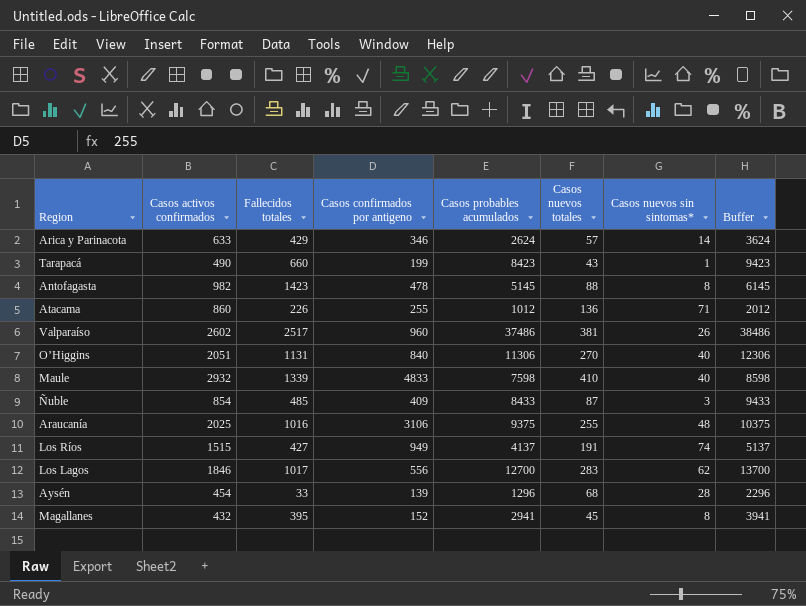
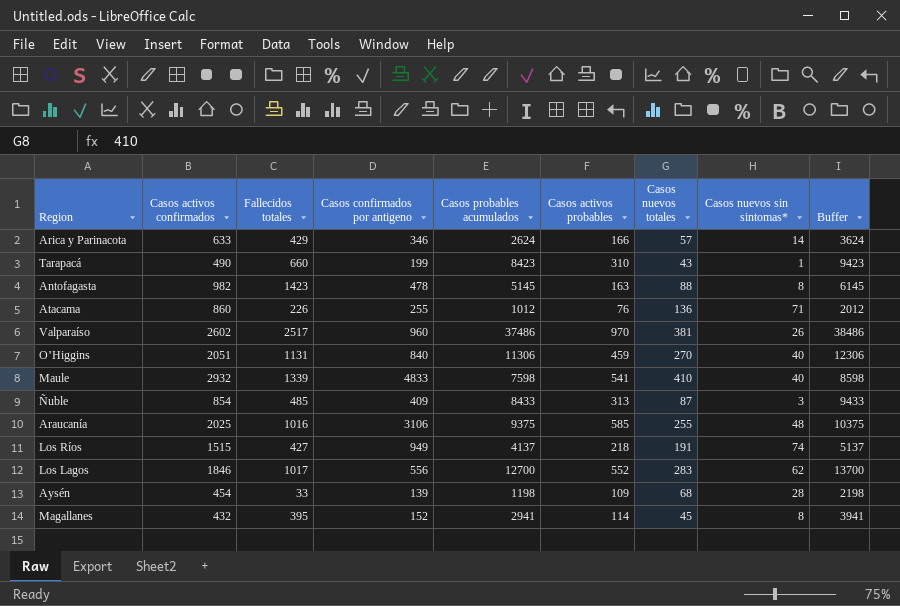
column Casos activos probables | position: none -> 6
Aysén | Casos probables acumulados: 1296 -> 1198
Aysén | Buffer: 2296 -> 2198

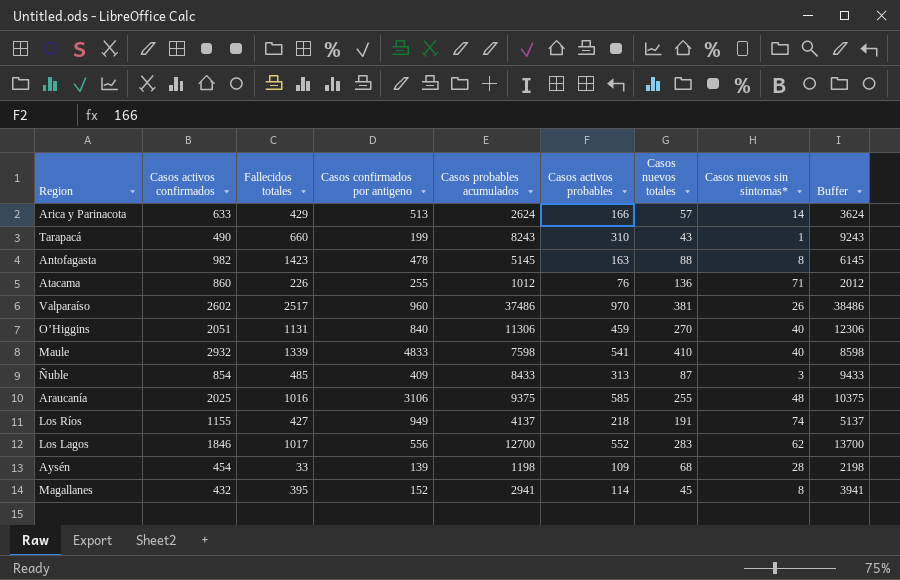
Arica y Parinacota | Casos confirmados por antigeno: 346 -> 513
Tarapacá | Casos probables acumulados: 8423 -> 8243
Tarapacá | Buffer: 9423 -> 9243
Los Ríos | Casos activos confirmados: 1515 -> 1155

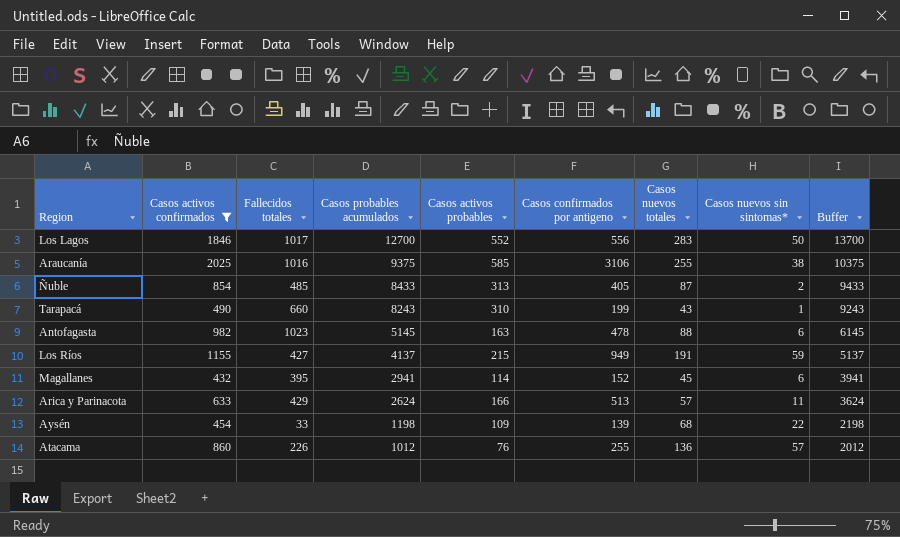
filter: none -> Casos activos confirmados <= 2025
row order: none -> Casos probables acumulados descending
column Casos confirmados por antigeno | position: 4 -> 6
Los Lagos | Casos nuevos sin sintomas*: 62 -> 50
Araucanía | Casos nuevos sin sintomas*: 48 -> 38
Ñuble | Casos confirmados por antigeno: 409 -> 405
Ñuble | Casos nuevos sin sintomas*: 3 -> 2
Antofagasta | Fallecidos totales: 1423 -> 1023
Antofagasta | Casos nuevos sin sintomas*: 8 -> 6
Los Ríos | Casos activos probables: 218 -> 215
Los Ríos | Casos nuevos sin sintomas*: 74 -> 59
Magallanes | Casos nuevos sin sintomas*: 8 -> 6
Arica y Parinacota | Casos nuevos sin sintomas*: 14 -> 11
Aysén | Casos nuevos sin sintomas*: 28 -> 22
Atacama | Casos nuevos sin sintomas*: 71 -> 57

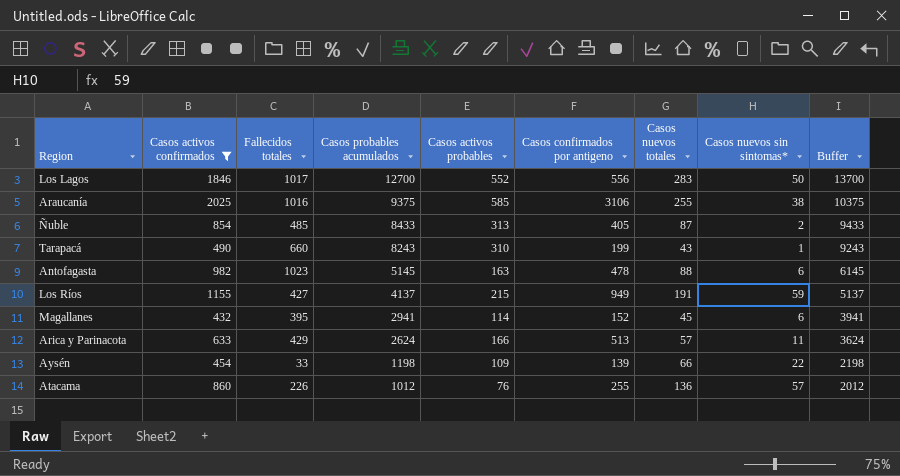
Aysén | Casos nuevos totales: 68 -> 66

